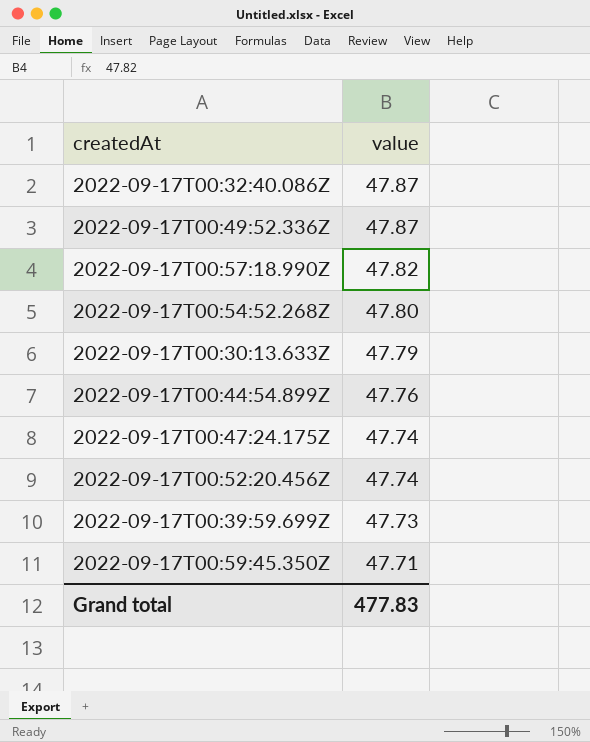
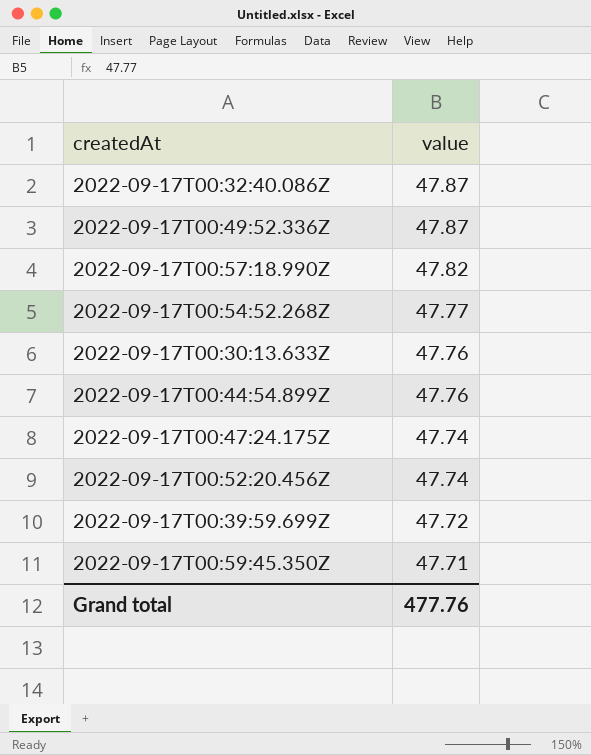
2022-09-17T00:54:52.268Z | value: 47.80 -> 47.77
2022-09-17T00:30:13.633Z | value: 47.79 -> 47.76
2022-09-17T00:39:59.699Z | value: 47.73 -> 47.72
Grand total | value: 477.83 -> 477.76

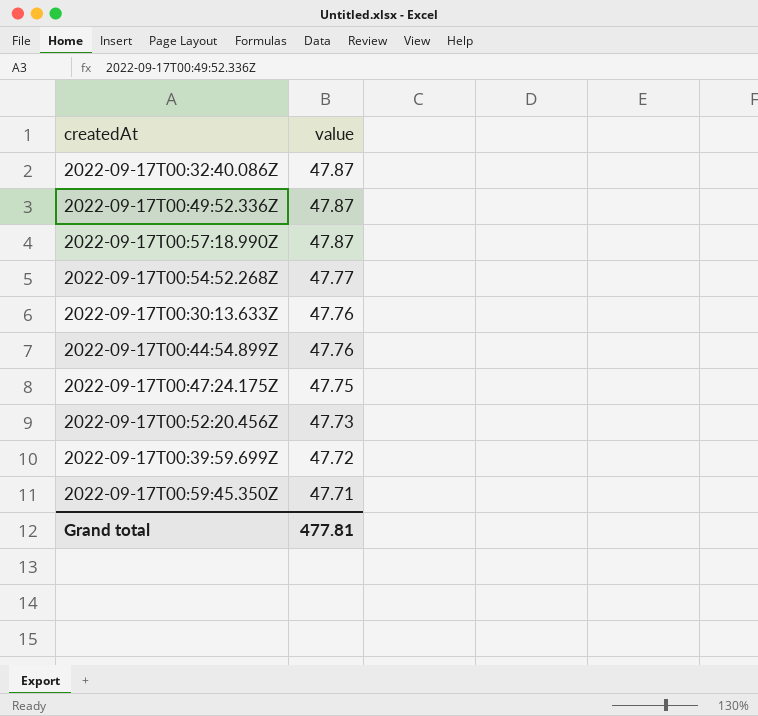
2022-09-17T00:57:18.990Z | value: 47.82 -> 47.87
2022-09-17T00:47:24.175Z | value: 47.74 -> 47.75
2022-09-17T00:52:20.456Z | value: 47.74 -> 47.73
Grand total | value: 477.76 -> 477.81

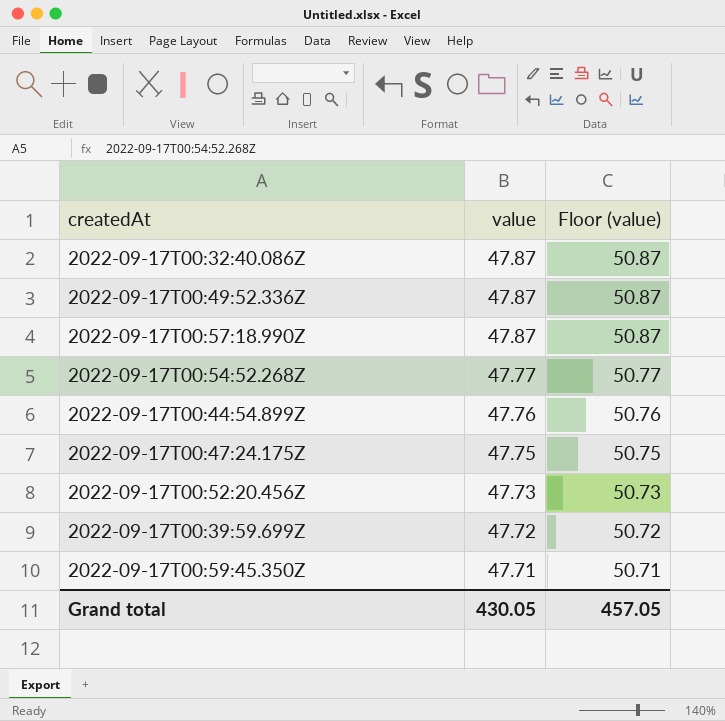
column Floor (value) | formula: none -> [value] + 3
row 2022-09-17T00:30:13.633Z: 47.76 -> none
Grand total | value: 477.81 -> 430.05

